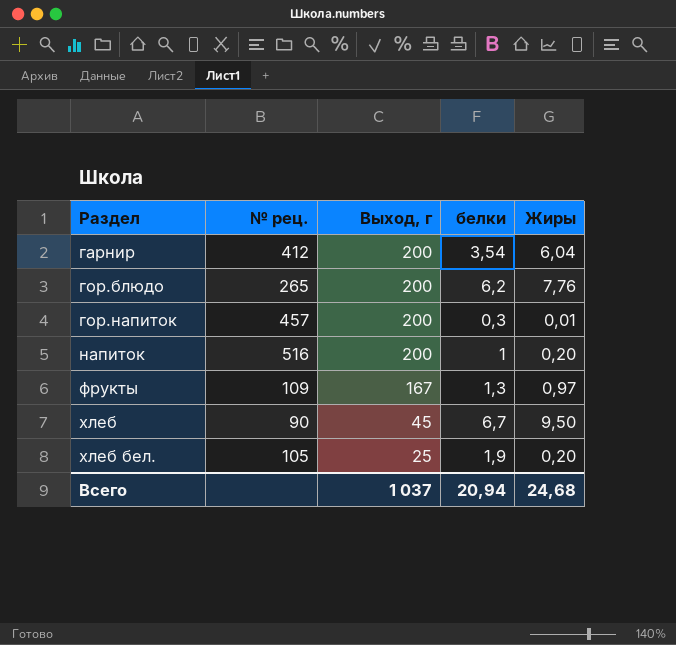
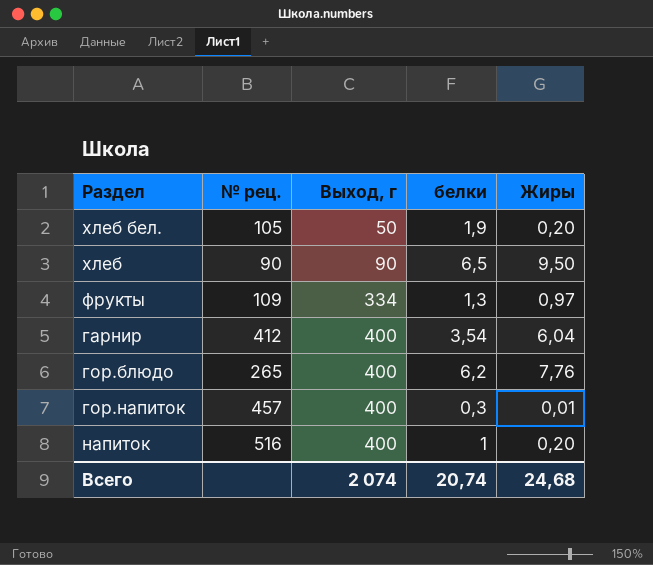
row order: Раздел ascending -> Выход, г ascending
хлеб бел. | Выход, г: 25 -> 50
хлеб | Выход, г: 45 -> 90
хлеб | белки: 6,7 -> 6,5
фрукты | Выход, г: 167 -> 334
гарнир | Выход, г: 200 -> 400
гор.блюдо | Выход, г: 200 -> 400
гор.напиток | Выход, г: 200 -> 400
напиток | Выход, г: 200 -> 400
Всего | Выход, г: 1 037 -> 2 074
Всего | белки: 20,94 -> 20,74

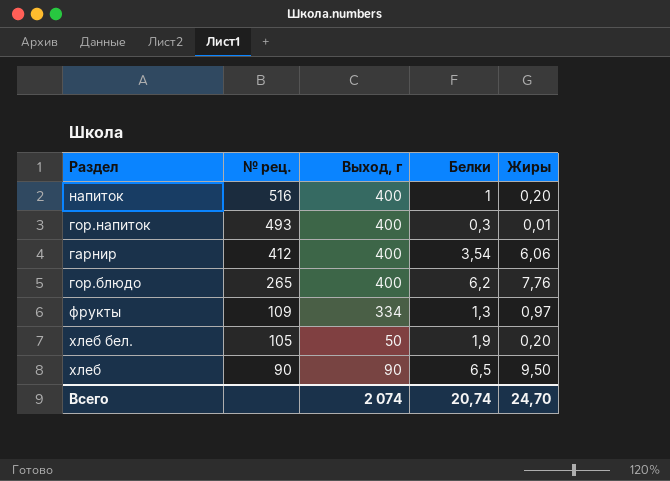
row order: Выход, г ascending -> № рец. descending
column name: белки -> Белки
гор.напиток | № рец.: 457 -> 493
гарнир | Жиры: 6,04 -> 6,06
Всего | Жиры: 24,68 -> 24,70

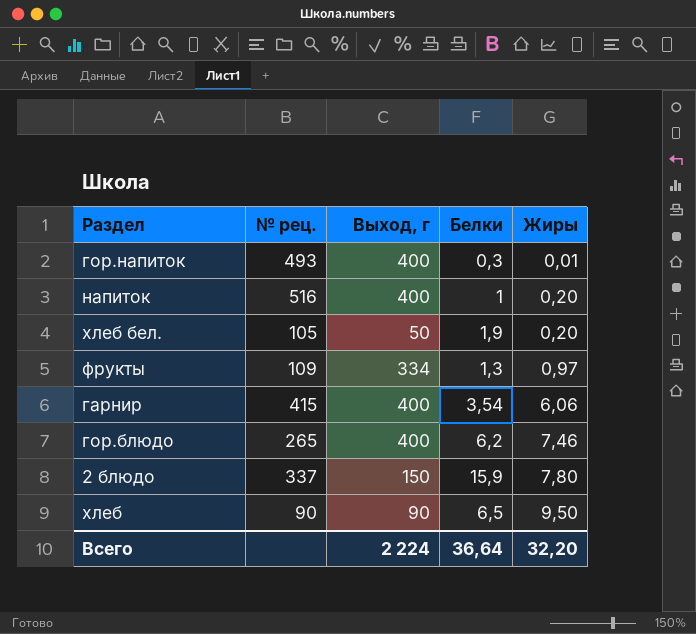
row order: № рец. descending -> Жиры ascending
гарнир | № рец.: 412 -> 415
гор.блюдо | Жиры: 7,76 -> 7,46
row 2 блюдо: none -> 337 | 150 | 15,9 | 7,80
Всего | Выход, г: 2 074 -> 2 224
Всего | Белки: 20,74 -> 36,64
Всего | Жиры: 24,70 -> 32,20

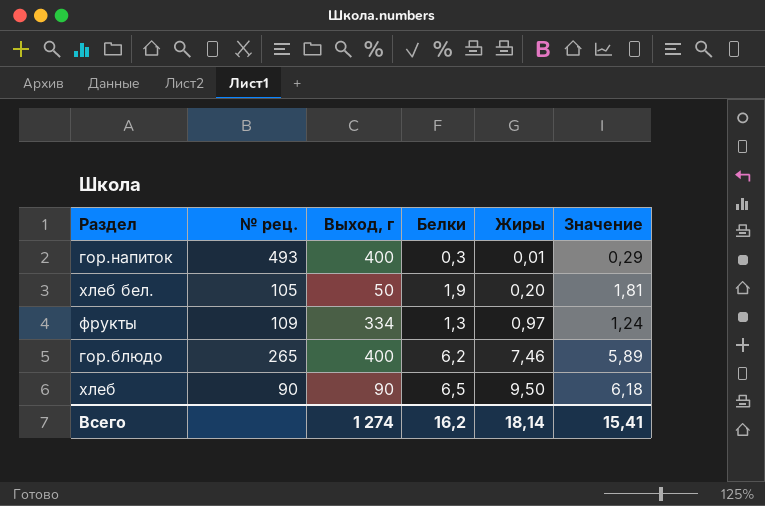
column Значение | formula: none -> [Белки] * 0,95
row напиток: 516 | 400 | 1 | 0,20 -> none
row гарнир: 415 | 400 | 3,54 | 6,06 -> none
row 2 блюдо: 337 | 150 | 15,9 | 7,80 -> none
Всего | Выход, г: 2 224 -> 1 274
Всего | Белки: 36,64 -> 16,2
Всего | Жиры: 32,20 -> 18,14

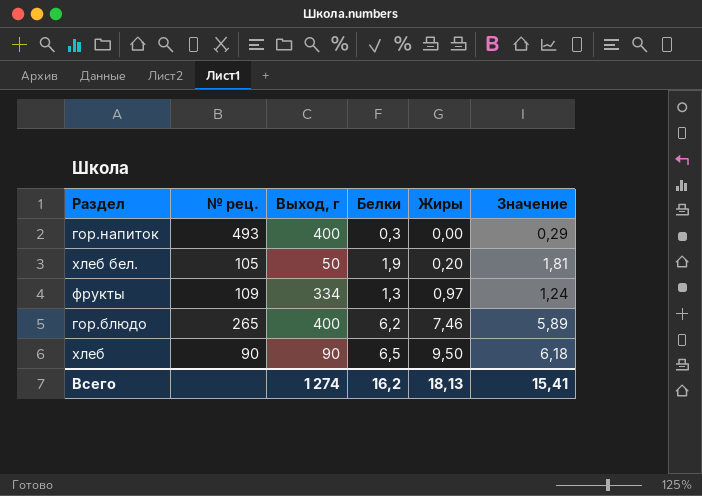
гор.напиток | Жиры: 0,01 -> 0,00
Всего | Жиры: 18,14 -> 18,13

